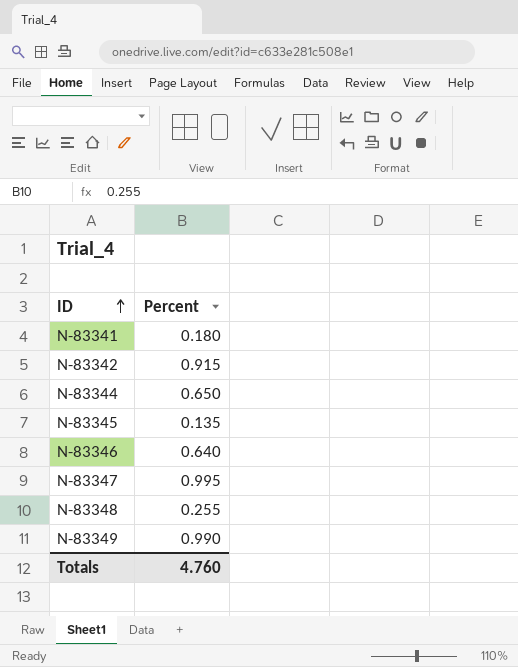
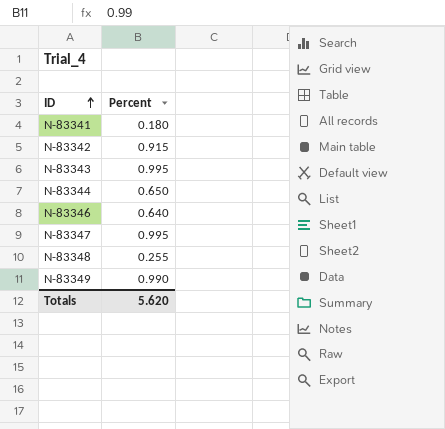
row N-83345: 0.135 -> none
row N-83343: none -> 0.995
Totals | Percent: 4.760 -> 5.620

